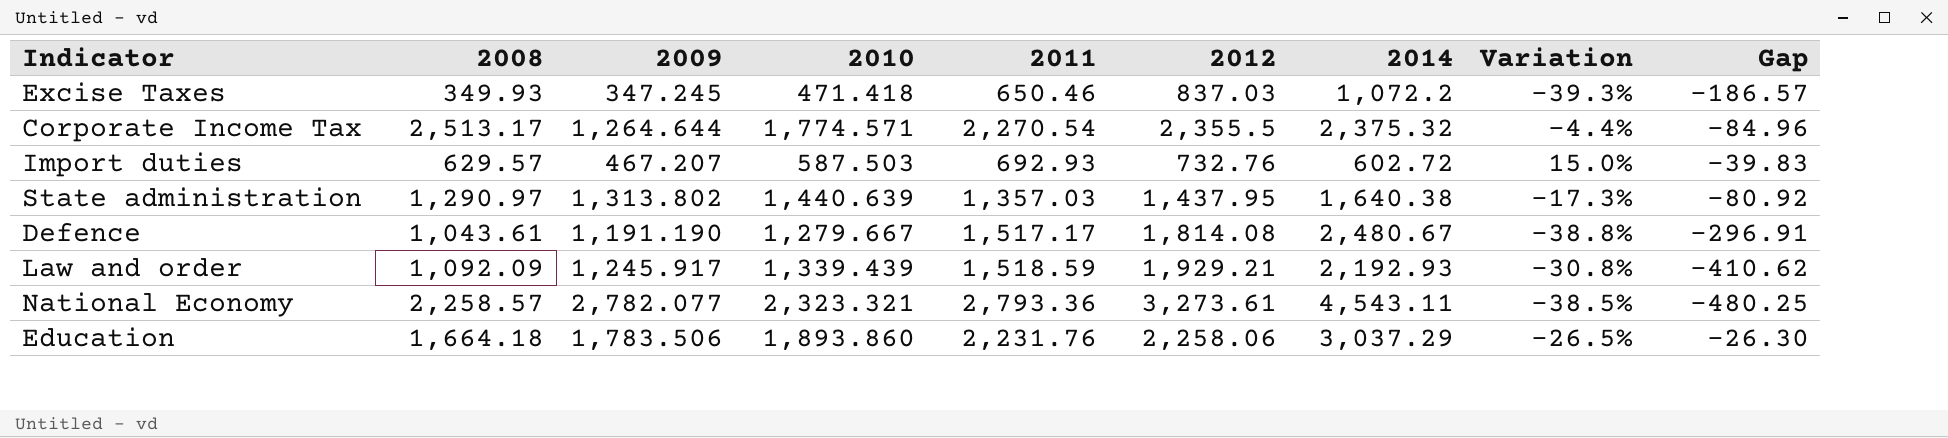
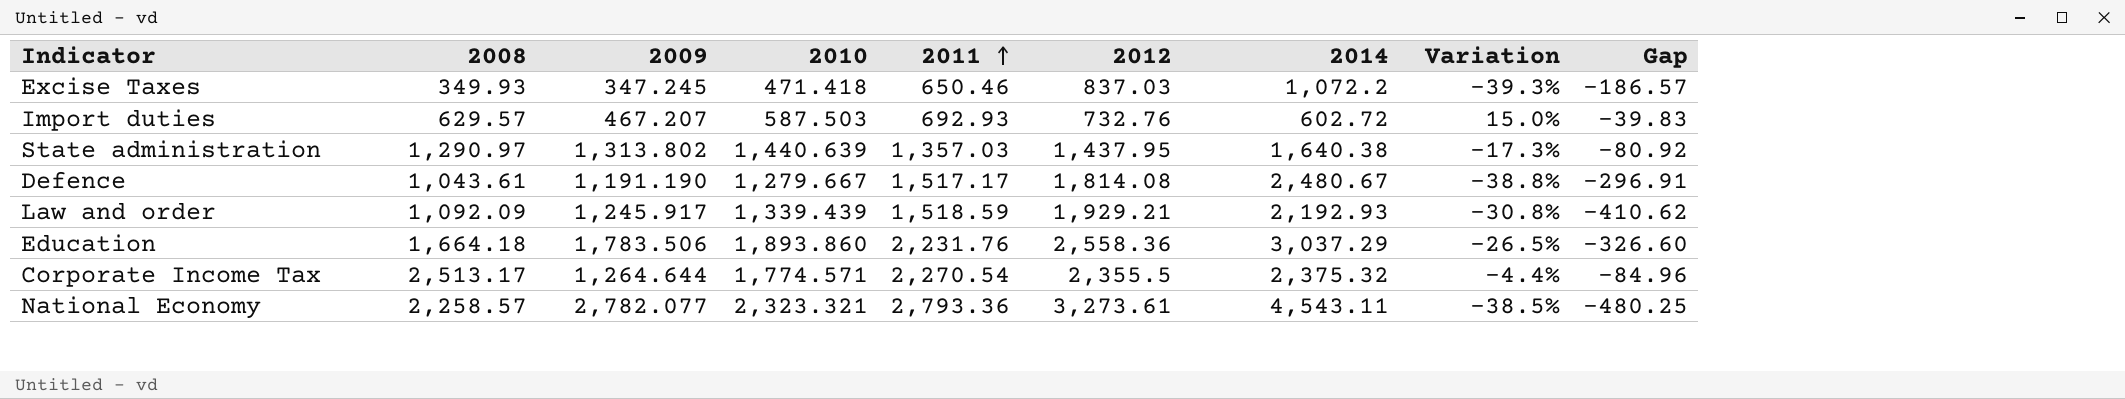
row order: none -> 2011 ascending
Education | 2012: 2,258.06 -> 2,558.36
Education | Gap: -26.30 -> -326.60

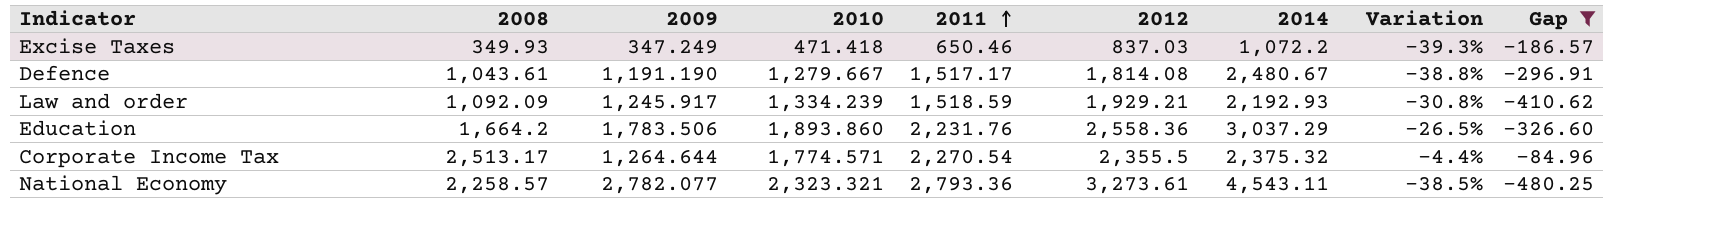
filter: none -> Gap <= -84.96
Excise Taxes | 2009: 347.245 -> 347.249
Law and order | 2010: 1,339.439 -> 1,334.239
Education | 2008: 1,664.18 -> 1,664.2

